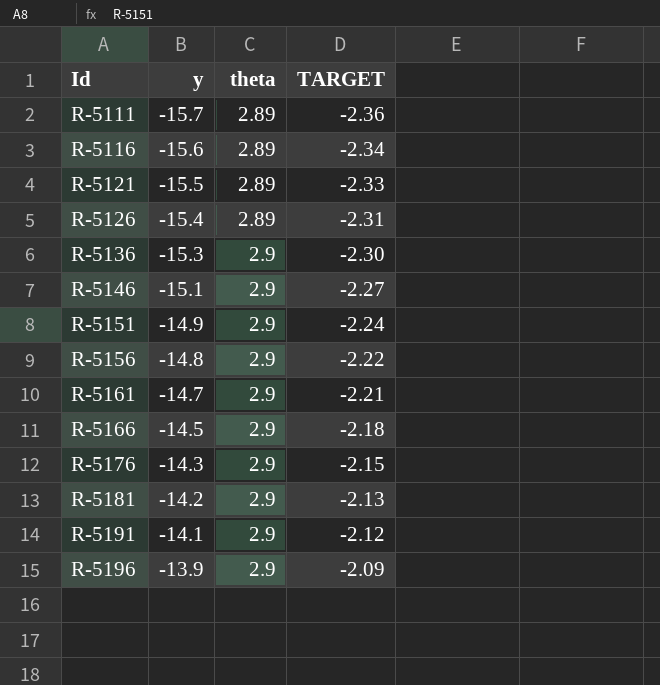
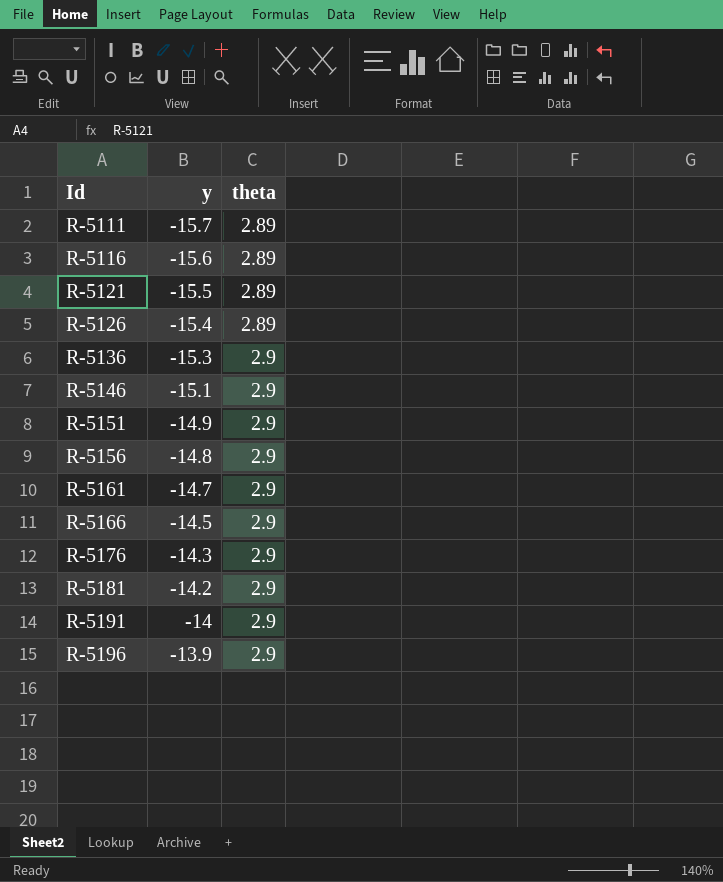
column TARGET | formula: [y] * 0.15 -> none
R-5191 | y: -14.1 -> -14

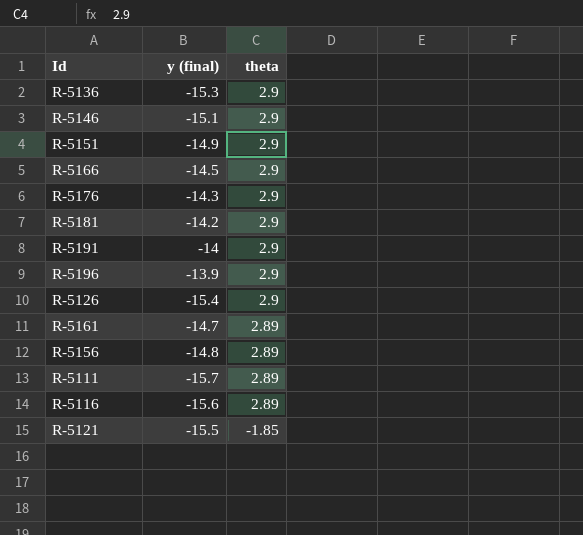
row order: Id ascending -> theta descending
column name: y -> y (final)
R-5126 | theta: 2.89 -> 2.9
R-5161 | theta: 2.9 -> 2.89
R-5156 | theta: 2.9 -> 2.89
R-5121 | theta: 2.89 -> -1.85

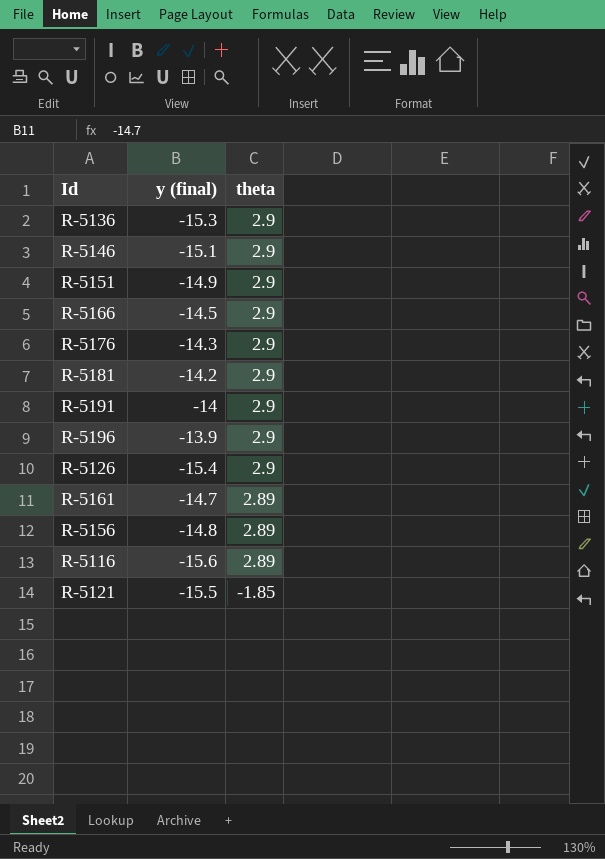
row R-5111: -15.7 | 2.89 -> none

